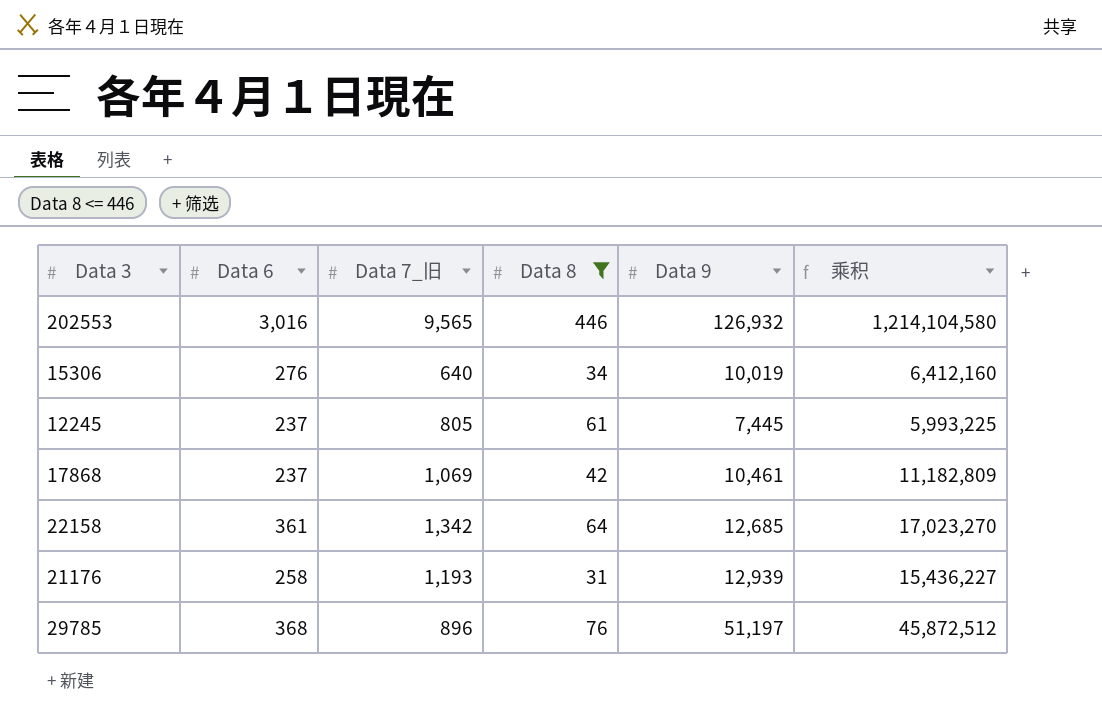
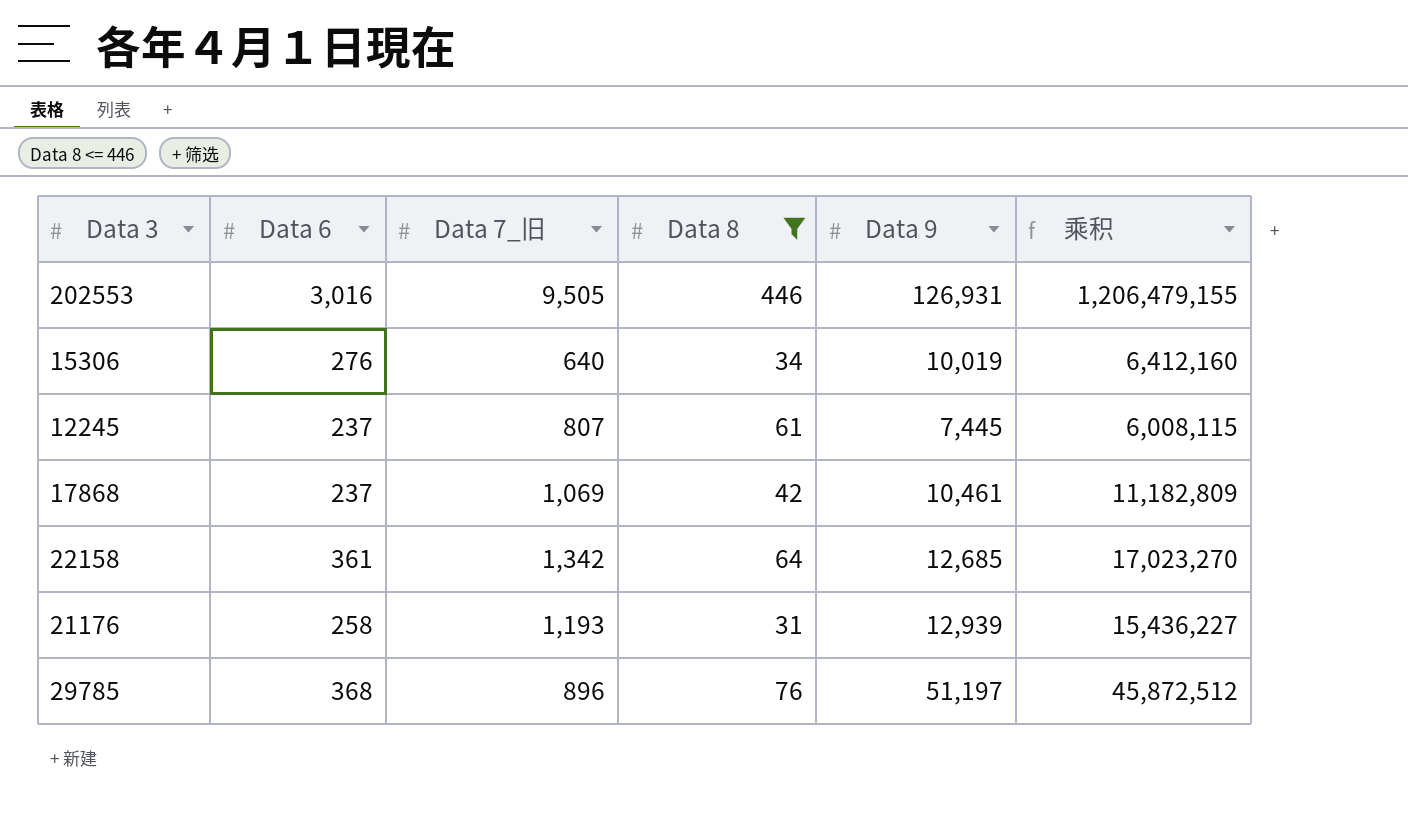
202553 | Data 7_旧: 9,565 -> 9,505
202553 | Data 9: 126,932 -> 126,931
202553 | 乘积: 1,214,104,580 -> 1,206,479,155
12245 | Data 7_旧: 805 -> 807
12245 | 乘积: 5,993,225 -> 6,008,115

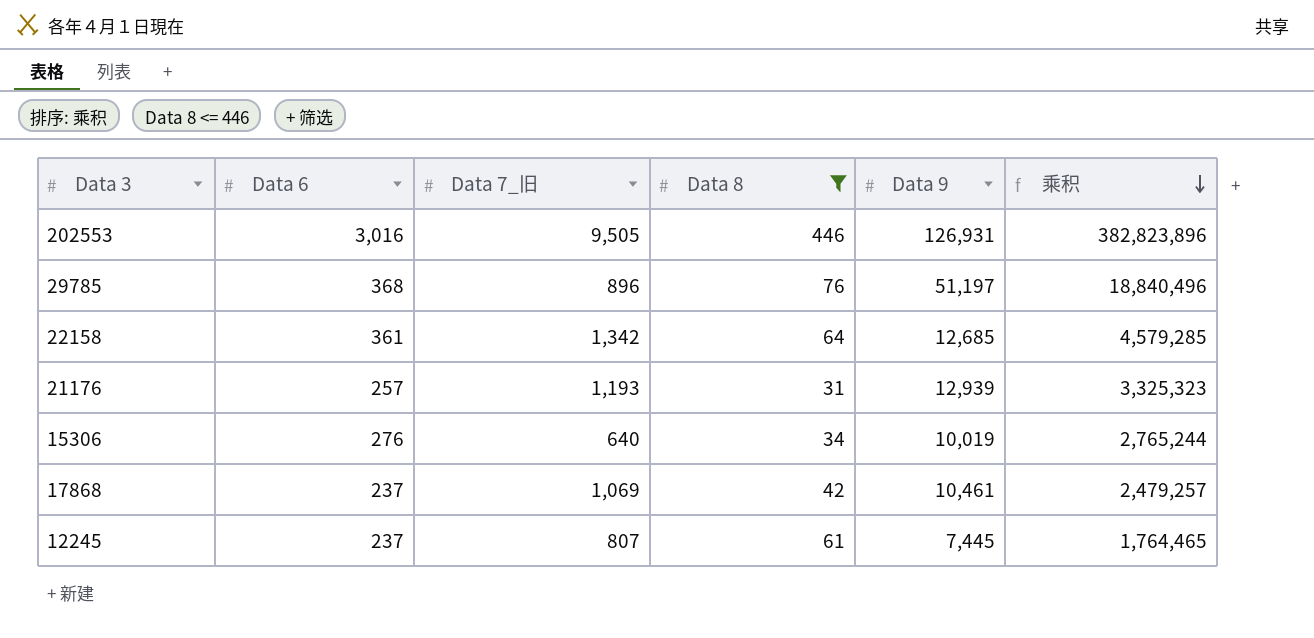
row order: none -> 乘积 descending
column 乘积 | formula: [Data 7_旧] * [Data 9] -> [Data 6] * [Data 9]
21176 | Data 6: 258 -> 257

